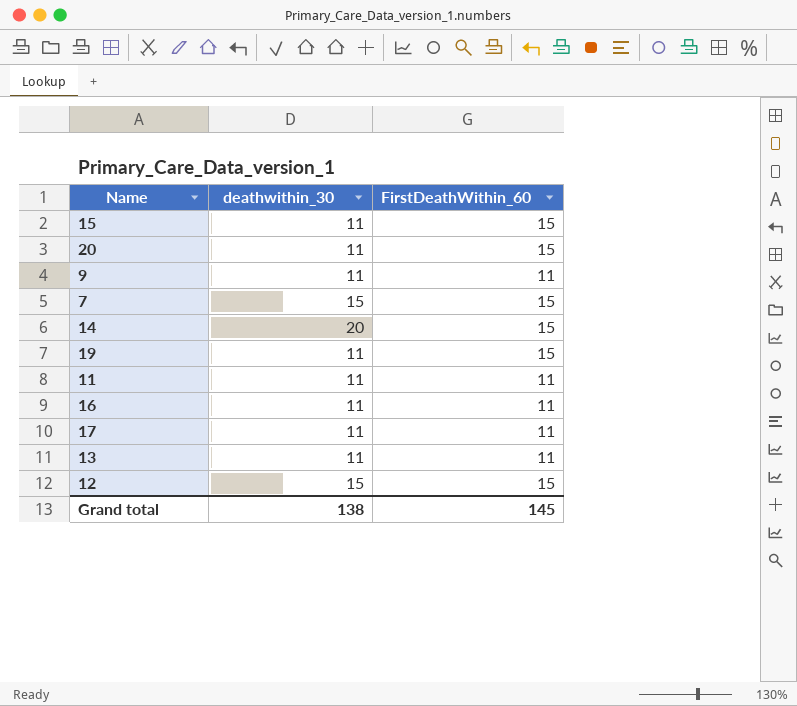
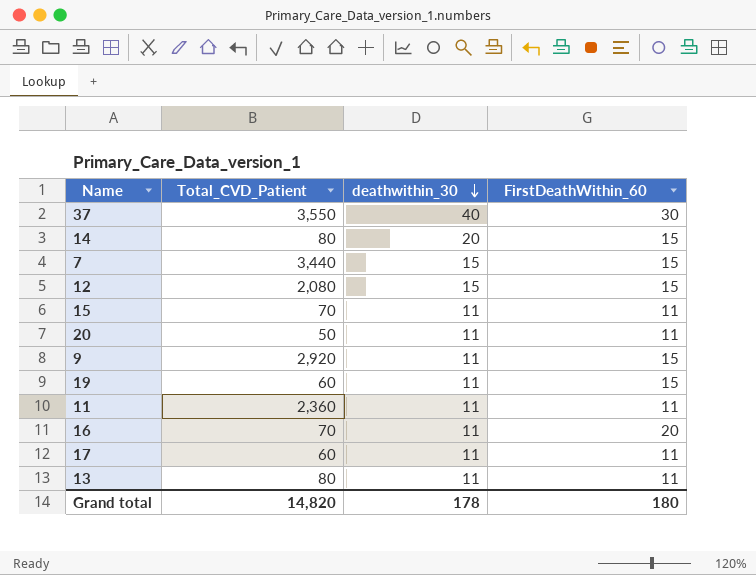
row order: none -> deathwithin_30 descending
column Total_CVD_Patient | position: none -> 2
row 37: none -> 3,550 | 40 | 30
15 | FirstDeathWithin_60: 15 -> 11
20 | FirstDeathWithin_60: 15 -> 11
9 | FirstDeathWithin_60: 11 -> 15
16 | FirstDeathWithin_60: 11 -> 20
Grand total | deathwithin_30: 138 -> 178
Grand total | FirstDeathWithin_60: 145 -> 180

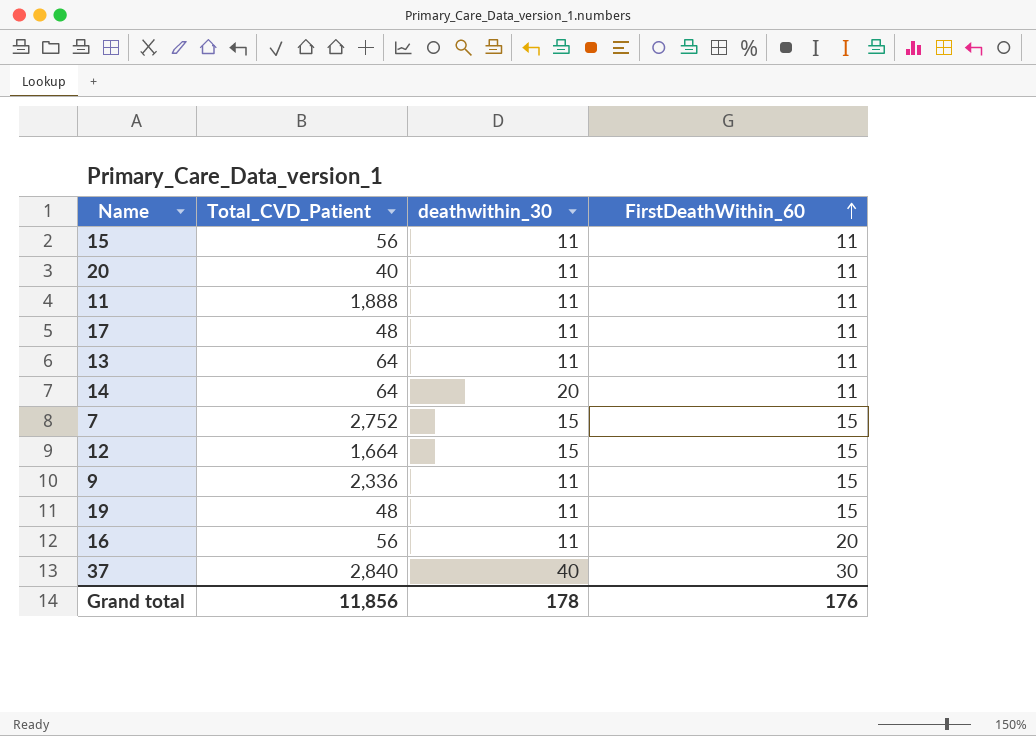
row order: deathwithin_30 descending -> FirstDeathWithin_60 ascending
15 | Total_CVD_Patient: 70 -> 56
20 | Total_CVD_Patient: 50 -> 40
11 | Total_CVD_Patient: 2,360 -> 1,888
17 | Total_CVD_Patient: 60 -> 48
13 | Total_CVD_Patient: 80 -> 64
14 | Total_CVD_Patient: 80 -> 64
14 | FirstDeathWithin_60: 15 -> 11
7 | Total_CVD_Patient: 3,440 -> 2,752
12 | Total_CVD_Patient: 2,080 -> 1,664
9 | Total_CVD_Patient: 2,920 -> 2,336
19 | Total_CVD_Patient: 60 -> 48
16 | Total_CVD_Patient: 70 -> 56
37 | Total_CVD_Patient: 3,550 -> 2,840
Grand total | Total_CVD_Patient: 14,820 -> 11,856
Grand total | FirstDeathWithin_60: 180 -> 176

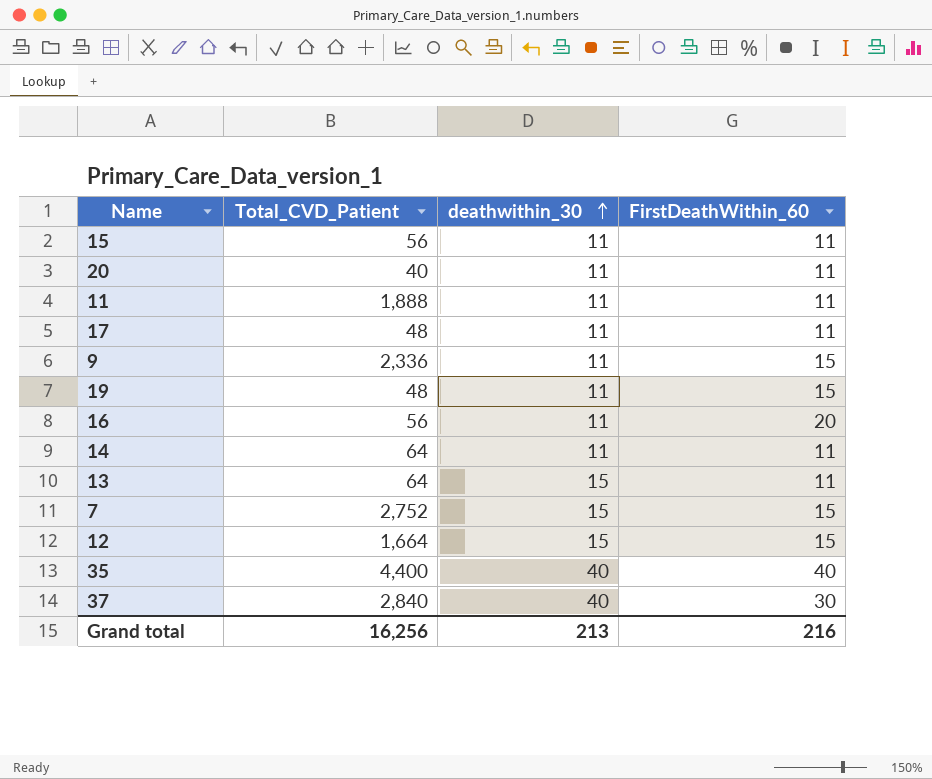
row order: FirstDeathWithin_60 ascending -> deathwithin_30 ascending
14 | deathwithin_30: 20 -> 11
13 | deathwithin_30: 11 -> 15
row 35: none -> 4,400 | 40 | 40
Grand total | Total_CVD_Patient: 11,856 -> 16,256
Grand total | deathwithin_30: 178 -> 213
Grand total | FirstDeathWithin_60: 176 -> 216

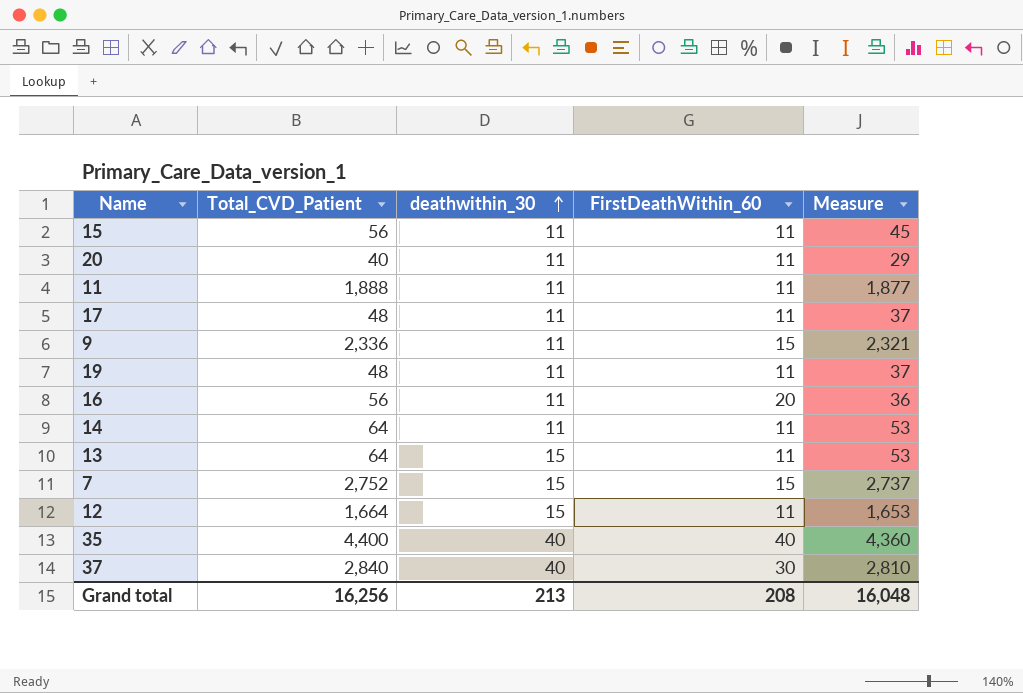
column Measure | formula: none -> [Total_CVD_Patient] - [FirstDeathWithin_60]
19 | FirstDeathWithin_60: 15 -> 11
12 | FirstDeathWithin_60: 15 -> 11
Grand total | FirstDeathWithin_60: 216 -> 208

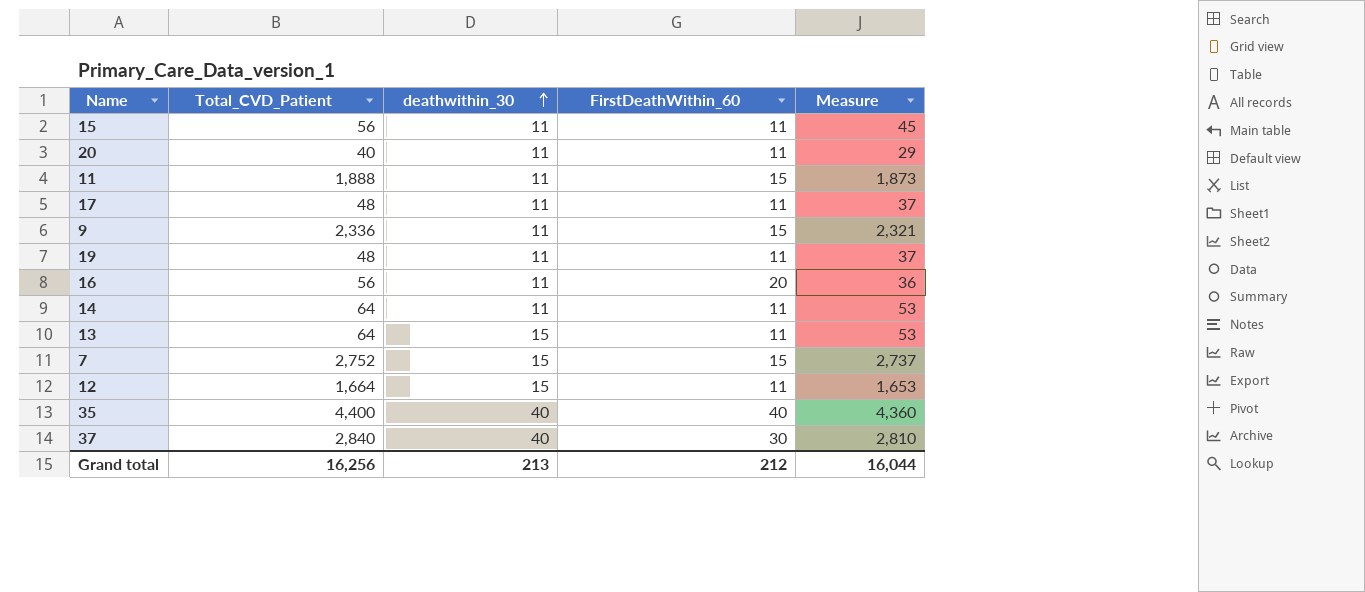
11 | FirstDeathWithin_60: 11 -> 15
11 | Measure: 1,877 -> 1,873
Grand total | FirstDeathWithin_60: 208 -> 212
Grand total | Measure: 16,048 -> 16,044

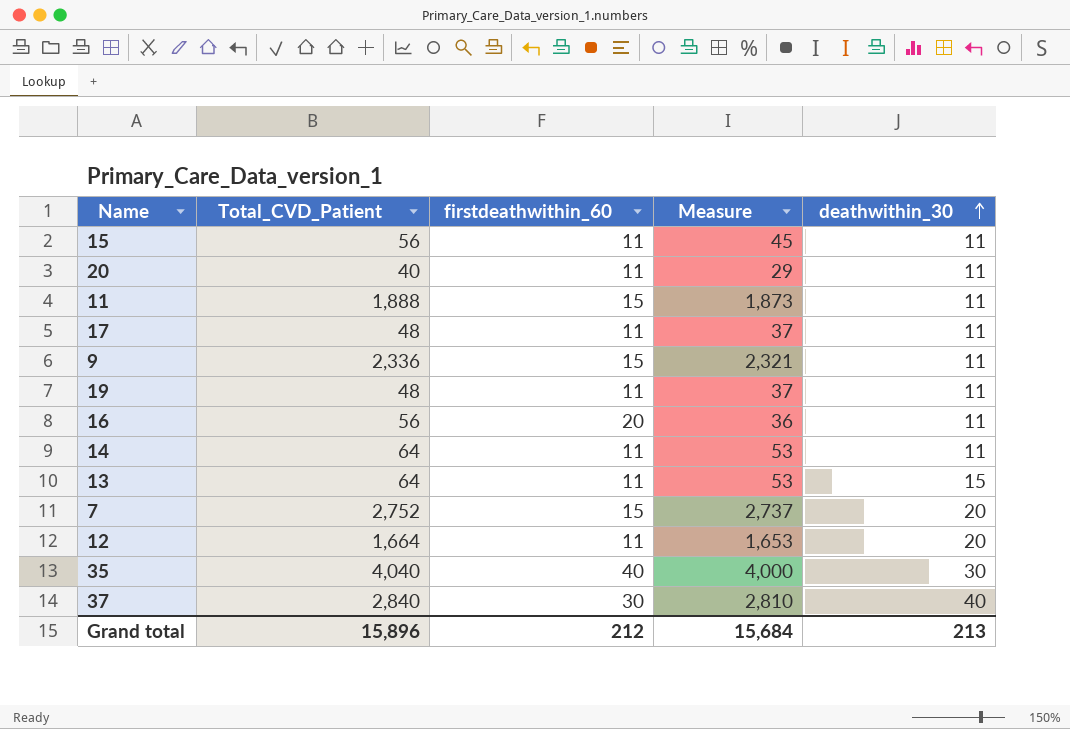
column name: FirstDeathWithin_60 -> firstdeathwithin_60
column deathwithin_30 | position: 3 -> 5
7 | deathwithin_30: 15 -> 20
12 | deathwithin_30: 15 -> 20
35 | Total_CVD_Patient: 4,400 -> 4,040
35 | Measure: 4,360 -> 4,000
35 | deathwithin_30: 40 -> 30
Grand total | Total_CVD_Patient: 16,256 -> 15,896
Grand total | Measure: 16,044 -> 15,684

